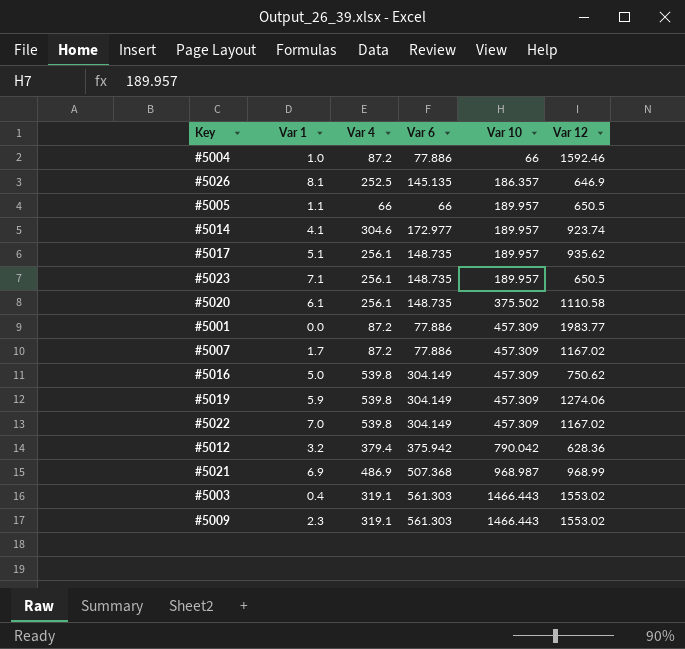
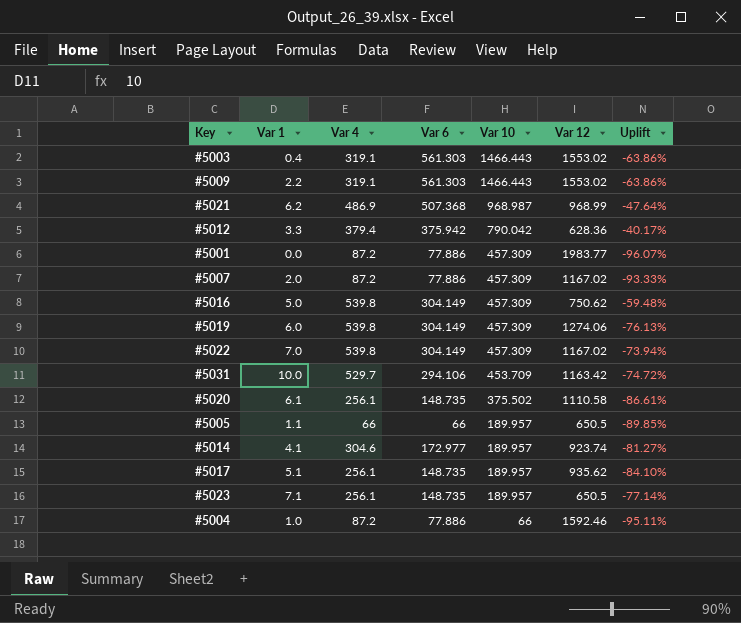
row order: Var 10 ascending -> Var 10 descending
column Uplift | formula: none -> ([Var 6] - [Var 12]) / [Var 12]
row #5026: 8.1 | 252.5 | 145.135 | 186.357 | 646.9 -> none
#5009 | Var 1: 2.3 -> 2.2
#5021 | Var 1: 6.9 -> 6.2
#5012 | Var 1: 3.2 -> 3.3
#5007 | Var 1: 1.7 -> 2.0
#5019 | Var 1: 5.9 -> 6.0
row #5031: none -> 10.0 | 529.7 | 294.106 | 453.709 | 1163.42 | -74.72%

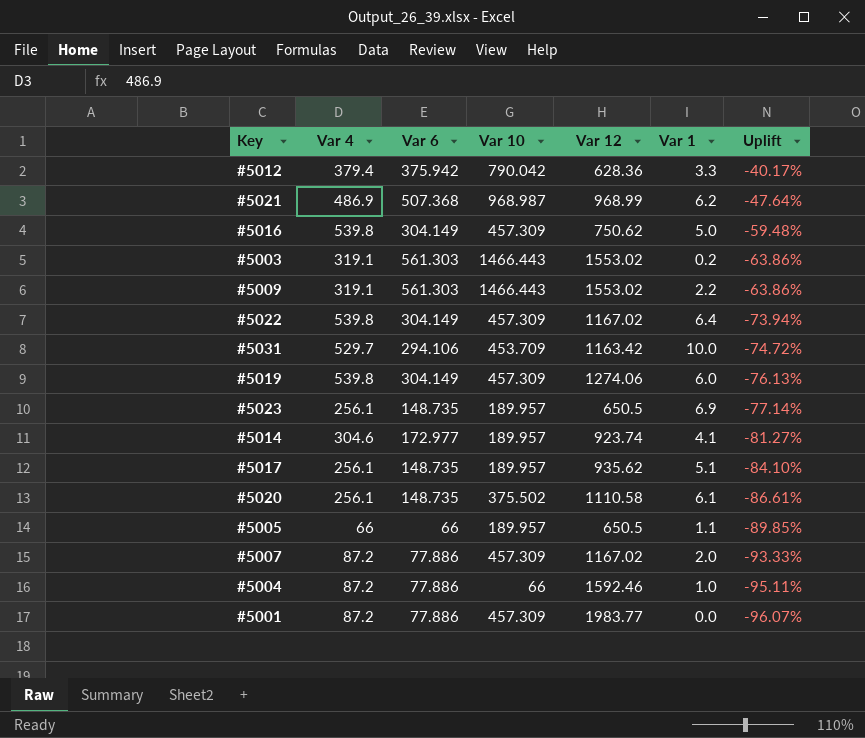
row order: Var 10 descending -> Uplift descending
column Var 1 | position: 2 -> 6
#5003 | Var 1: 0.4 -> 0.2
#5022 | Var 1: 7.0 -> 6.4
#5023 | Var 1: 7.1 -> 6.9

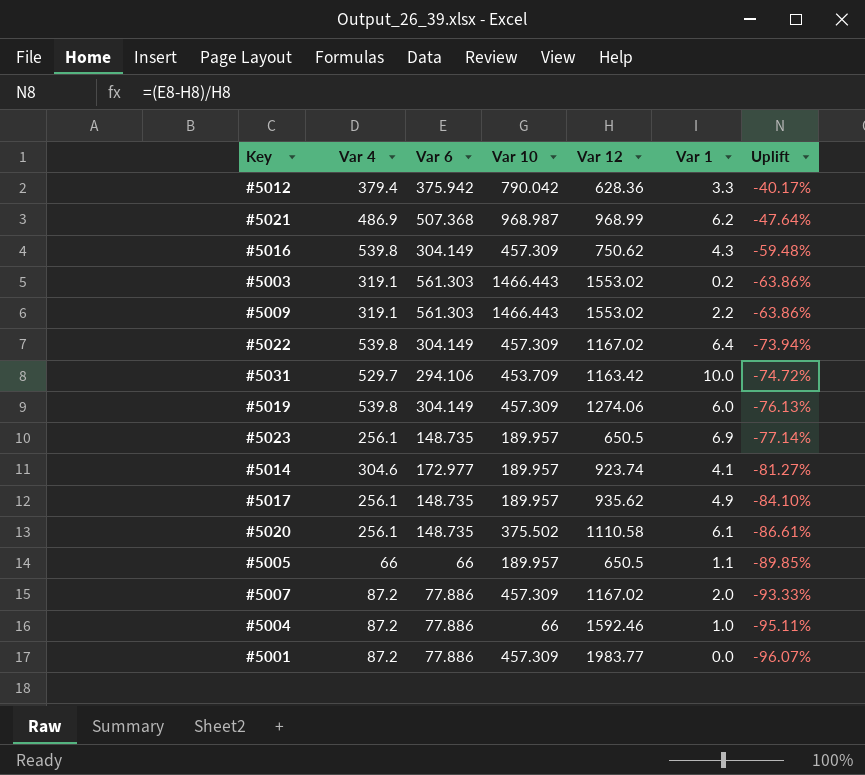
#5016 | Var 1: 5.0 -> 4.3
#5017 | Var 1: 5.1 -> 4.9

